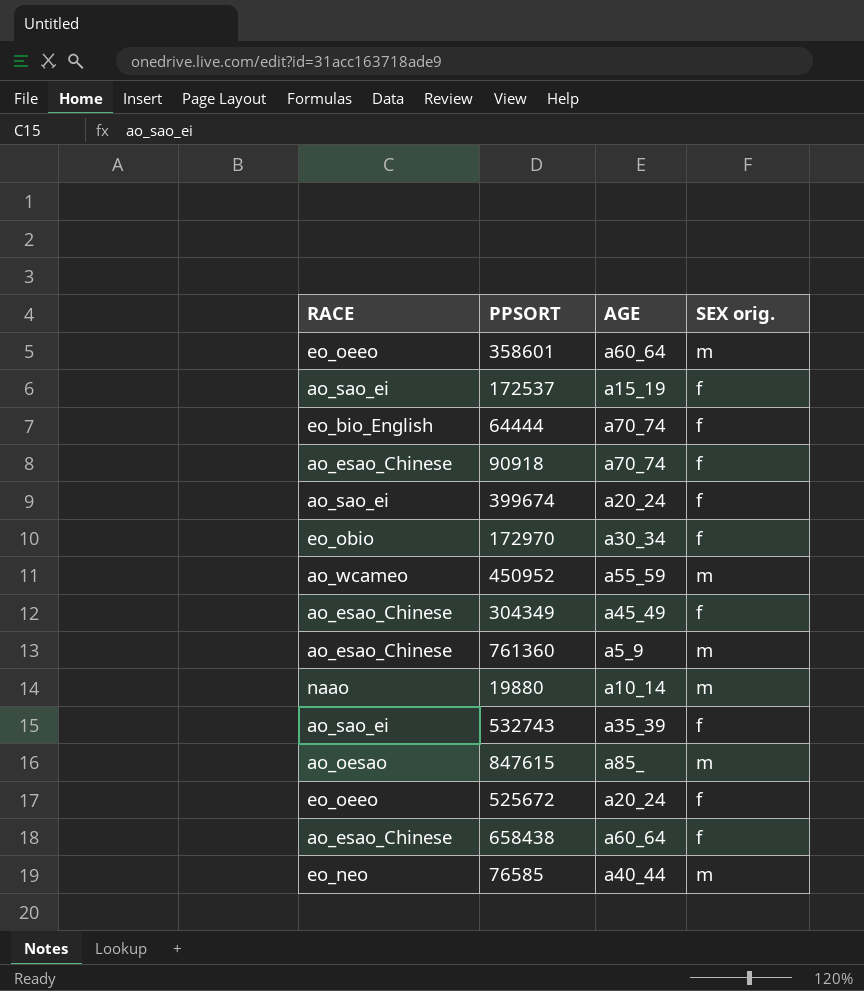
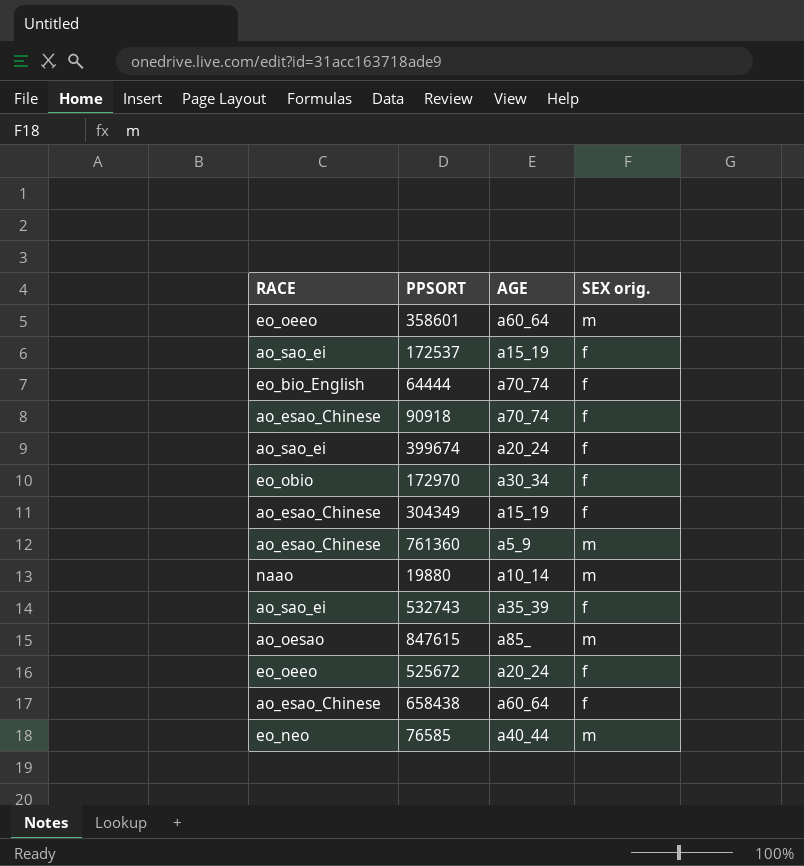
row 450952: ao_wcameo | a55_59 | m -> none
304349 | AGE: a45_49 -> a15_19

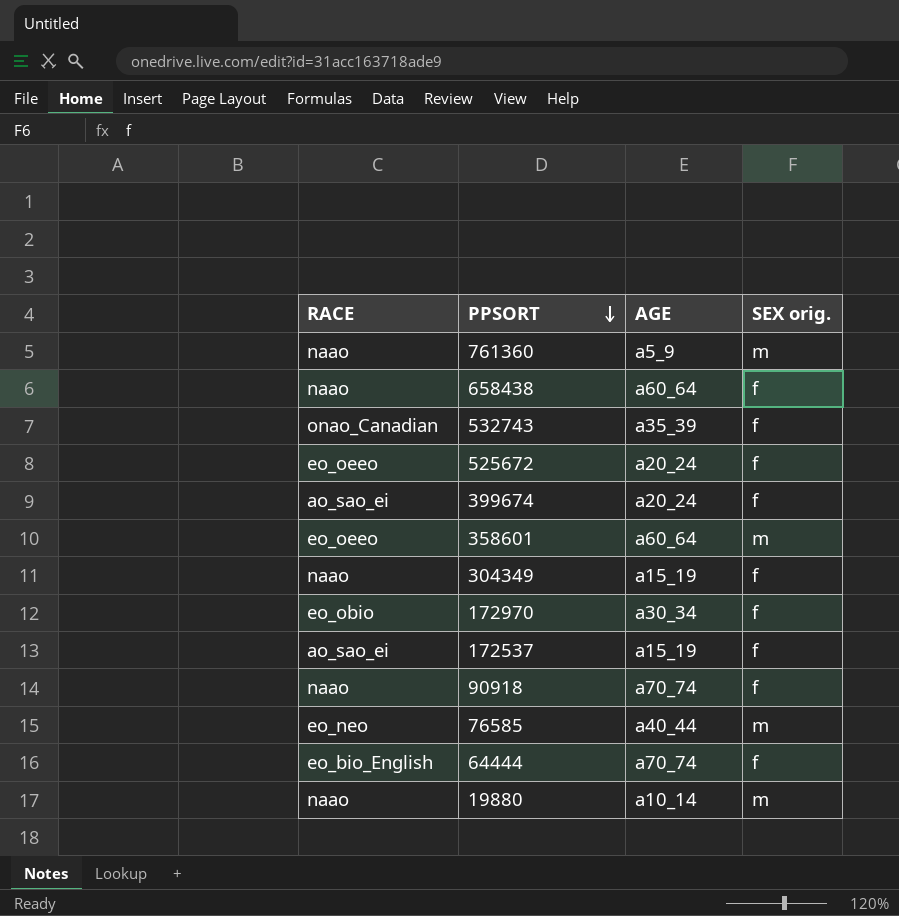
row order: none -> PPSORT descending
row 847615: ao_oesao | a85_ | m -> none
761360 | RACE: ao_esao_Chinese -> naao
658438 | RACE: ao_esao_Chinese -> naao
532743 | RACE: ao_sao_ei -> onao_Canadian
304349 | RACE: ao_esao_Chinese -> naao
90918 | RACE: ao_esao_Chinese -> naao

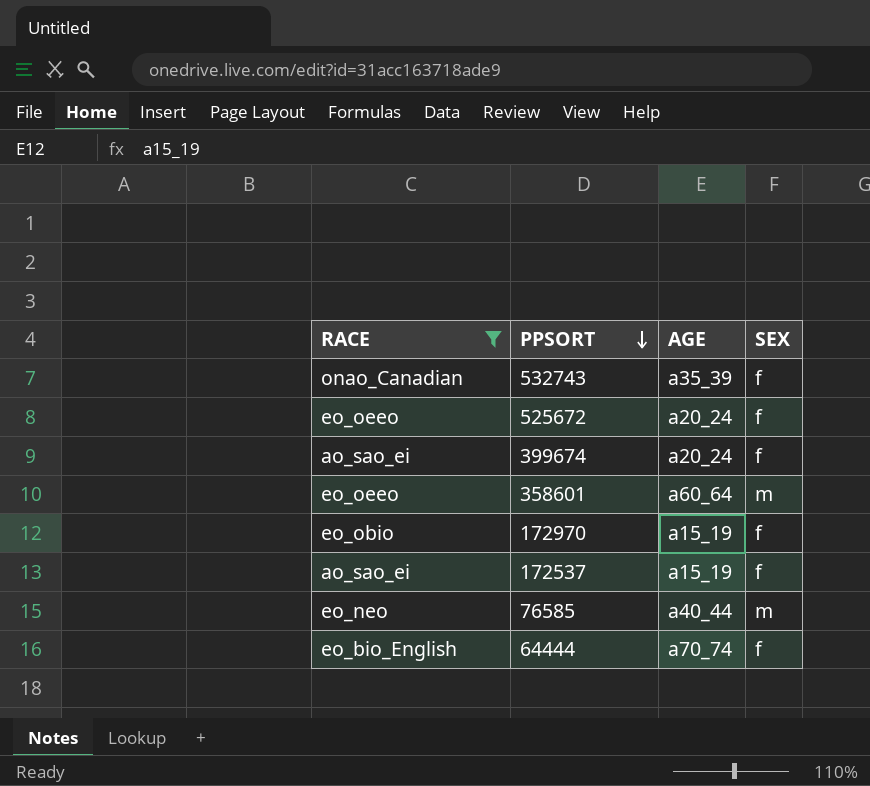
filter: none -> RACE != naao
column name: SEX orig. -> SEX
172970 | AGE: a30_34 -> a15_19

